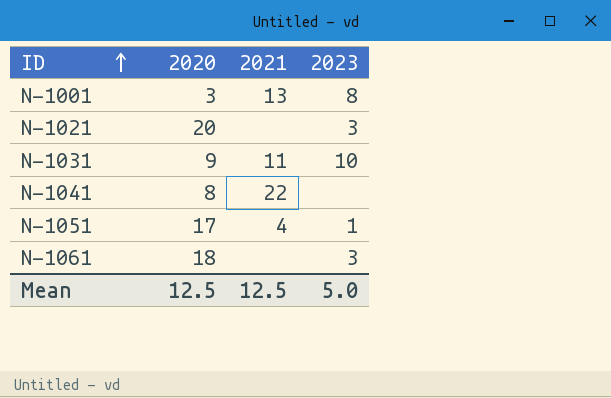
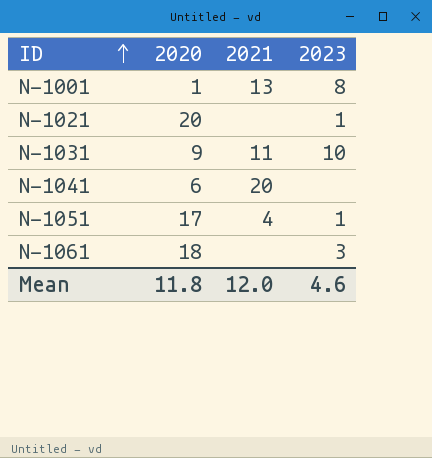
N-1001 | 2020: 3 -> 1
N-1021 | 2023: 3 -> 1
N-1041 | 2020: 8 -> 6
N-1041 | 2021: 22 -> 20
Mean | 2020: 12.5 -> 11.8
Mean | 2021: 12.5 -> 12.0
Mean | 2023: 5.0 -> 4.6

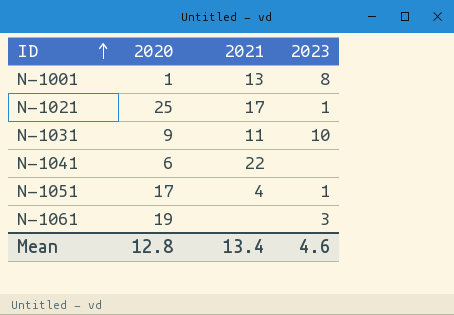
N-1021 | 2020: 20 -> 25
N-1021 | 2021: none -> 17
N-1041 | 2021: 20 -> 22
N-1061 | 2020: 18 -> 19
Mean | 2020: 11.8 -> 12.8
Mean | 2021: 12.0 -> 13.4

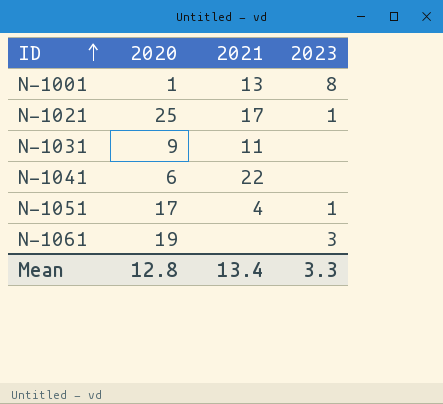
N-1031 | 2023: 10 -> none
Mean | 2023: 4.6 -> 3.3

